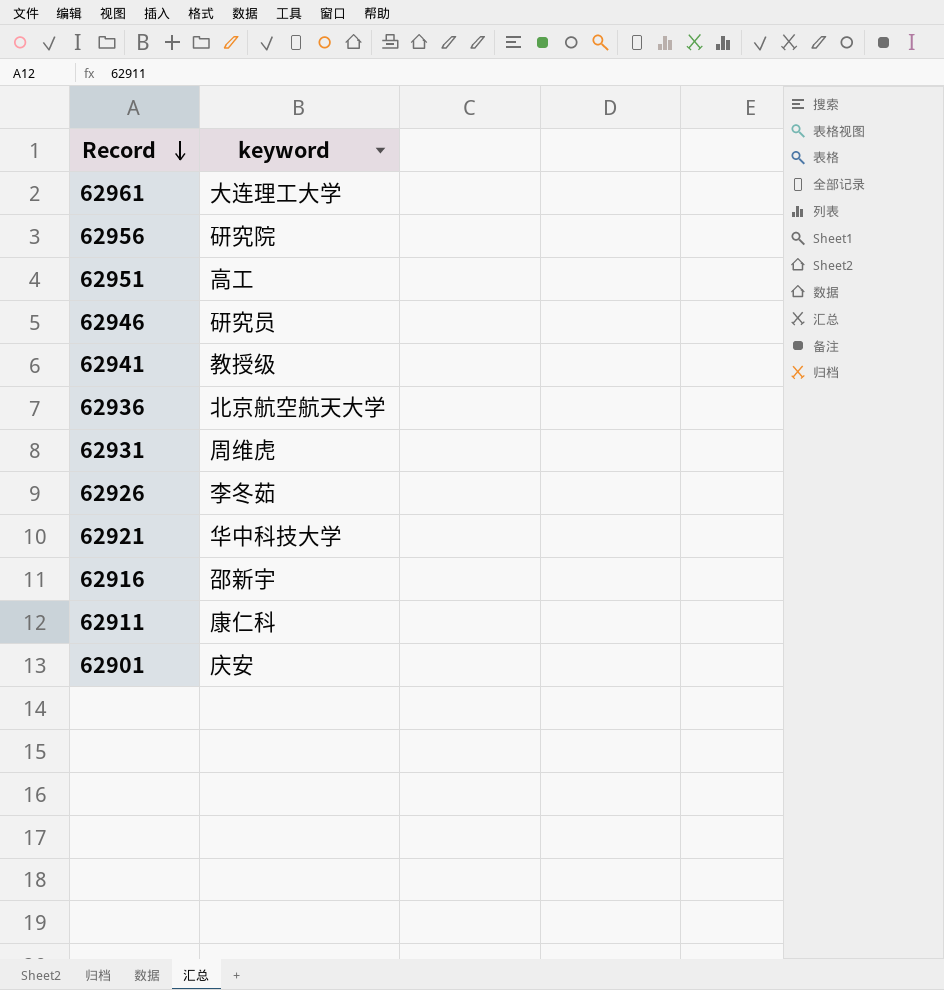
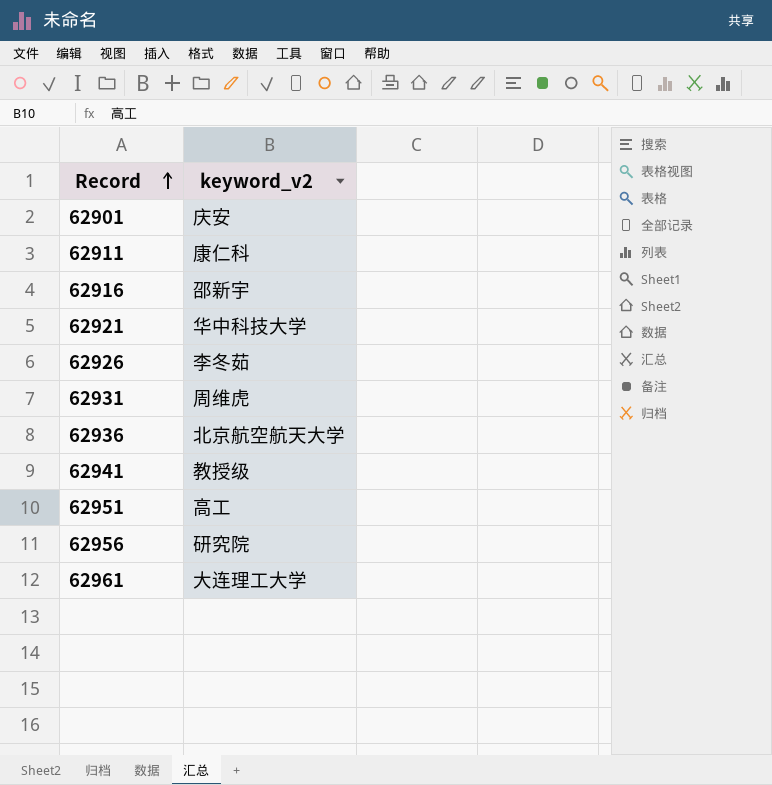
row order: Record descending -> Record ascending
column name: keyword -> keyword_v2
row 62946: 研究员 -> none

